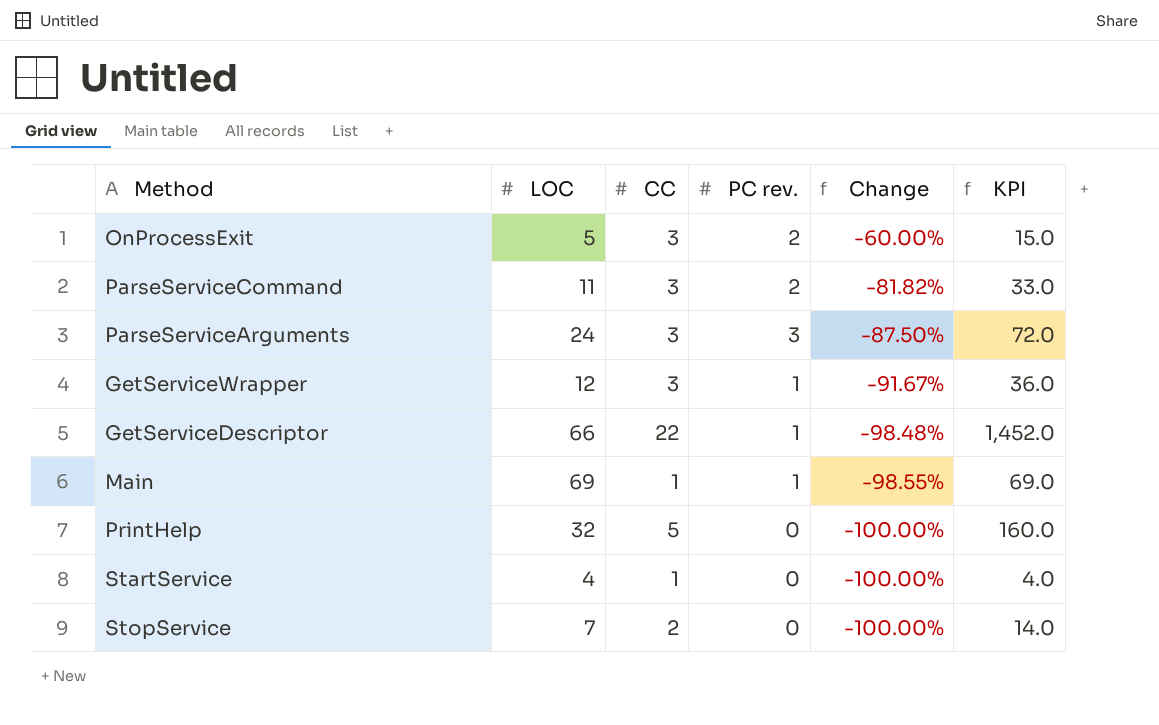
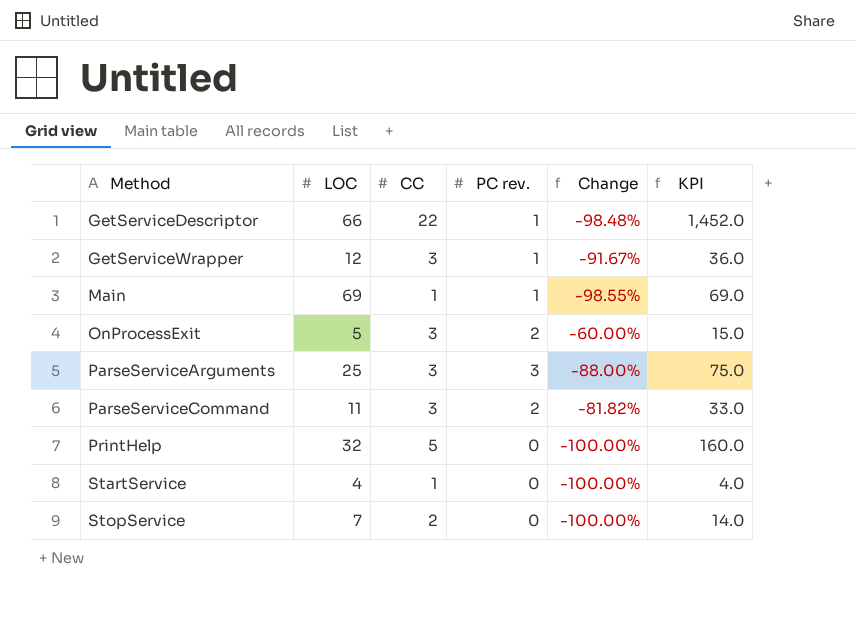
row order: Change descending -> Method ascending
ParseServiceArguments | LOC: 24 -> 25
ParseServiceArguments | Change: -87.50% -> -88.00%
ParseServiceArguments | KPI: 72.0 -> 75.0

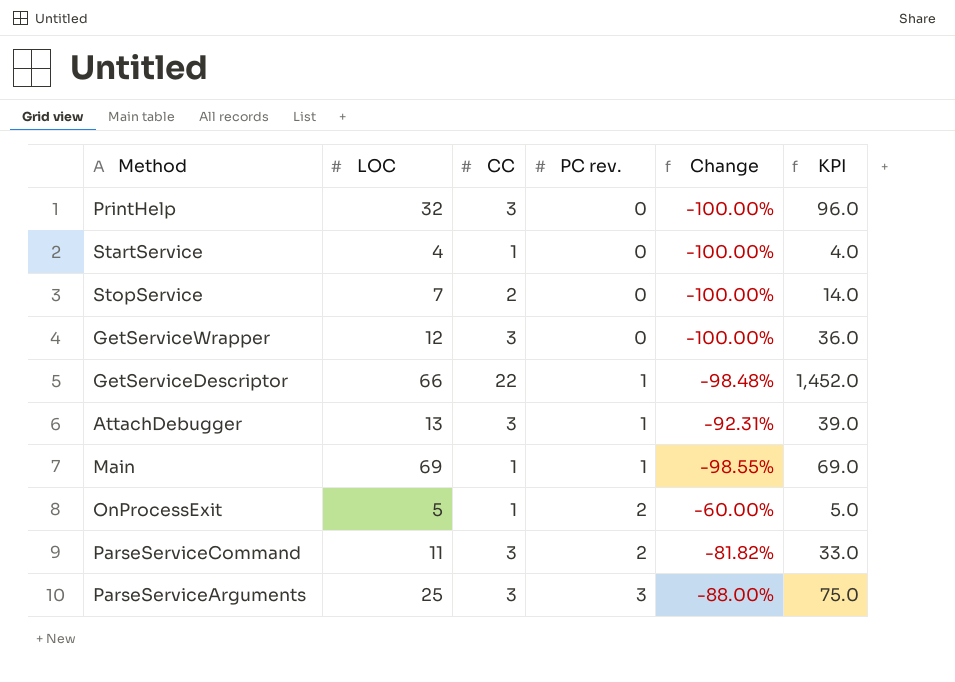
row order: Method ascending -> PC rev. ascending
PrintHelp | CC: 5 -> 3
PrintHelp | KPI: 160.0 -> 96.0
GetServiceWrapper | PC rev.: 1 -> 0
GetServiceWrapper | Change: -91.67% -> -100.00%
row AttachDebugger: none -> 13 | 3 | 1 | -92.31% | 39.0
OnProcessExit | CC: 3 -> 1
OnProcessExit | KPI: 15.0 -> 5.0

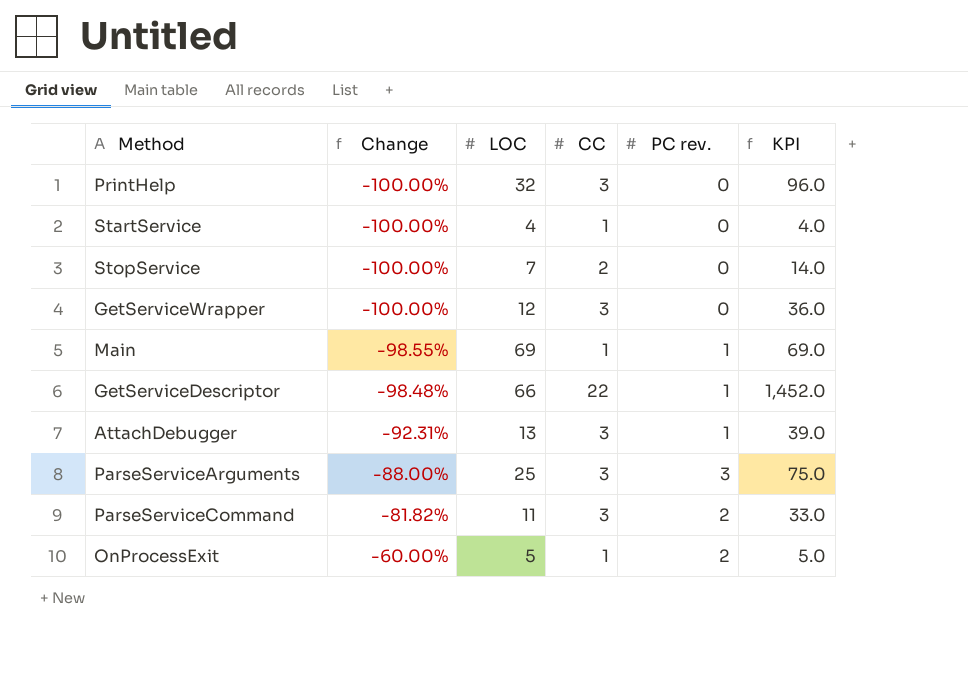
row order: PC rev. ascending -> Change ascending
column Change | position: 5 -> 2

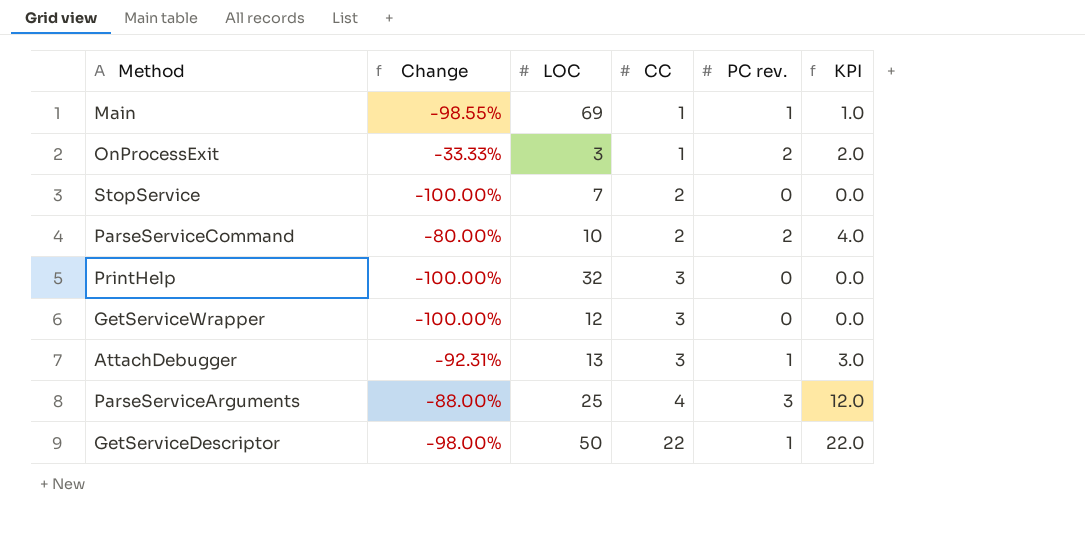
row order: Change ascending -> CC ascending
column KPI | formula: [LOC] * [CC] -> [CC] * [PC rev.]
row StartService: -100.00% | 4 | 1 | 0 | 4.0 -> none
OnProcessExit | Change: -60.00% -> -33.33%
OnProcessExit | LOC: 5 -> 3
ParseServiceCommand | Change: -81.82% -> -80.00%
ParseServiceCommand | LOC: 11 -> 10
ParseServiceCommand | CC: 3 -> 2
ParseServiceArguments | CC: 3 -> 4
GetServiceDescriptor | Change: -98.48% -> -98.00%
GetServiceDescriptor | LOC: 66 -> 50

